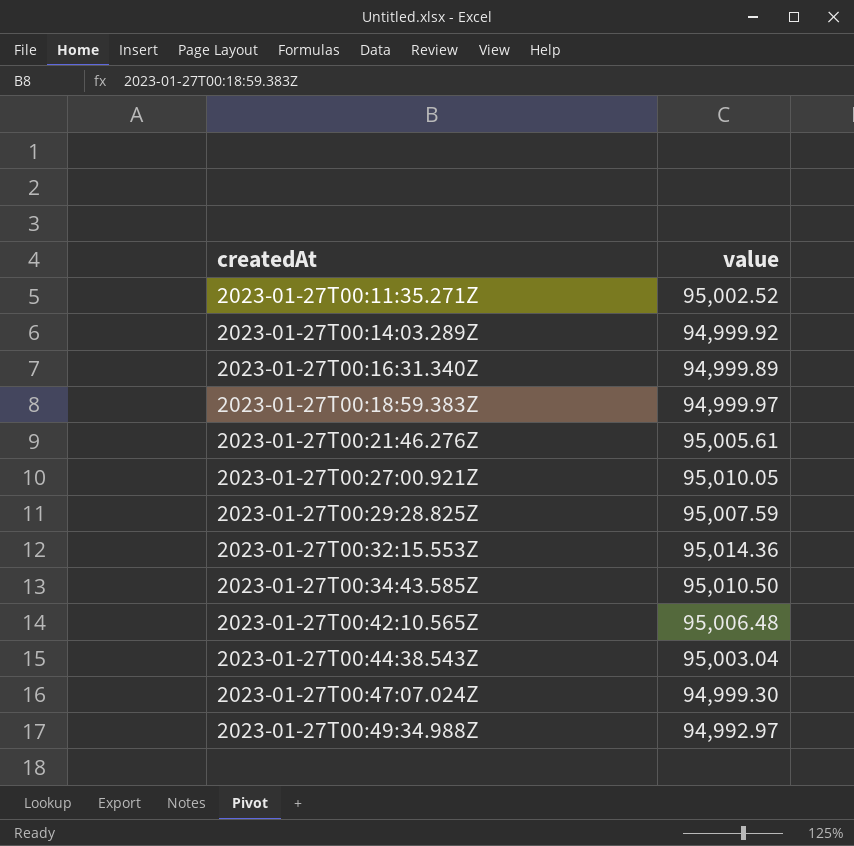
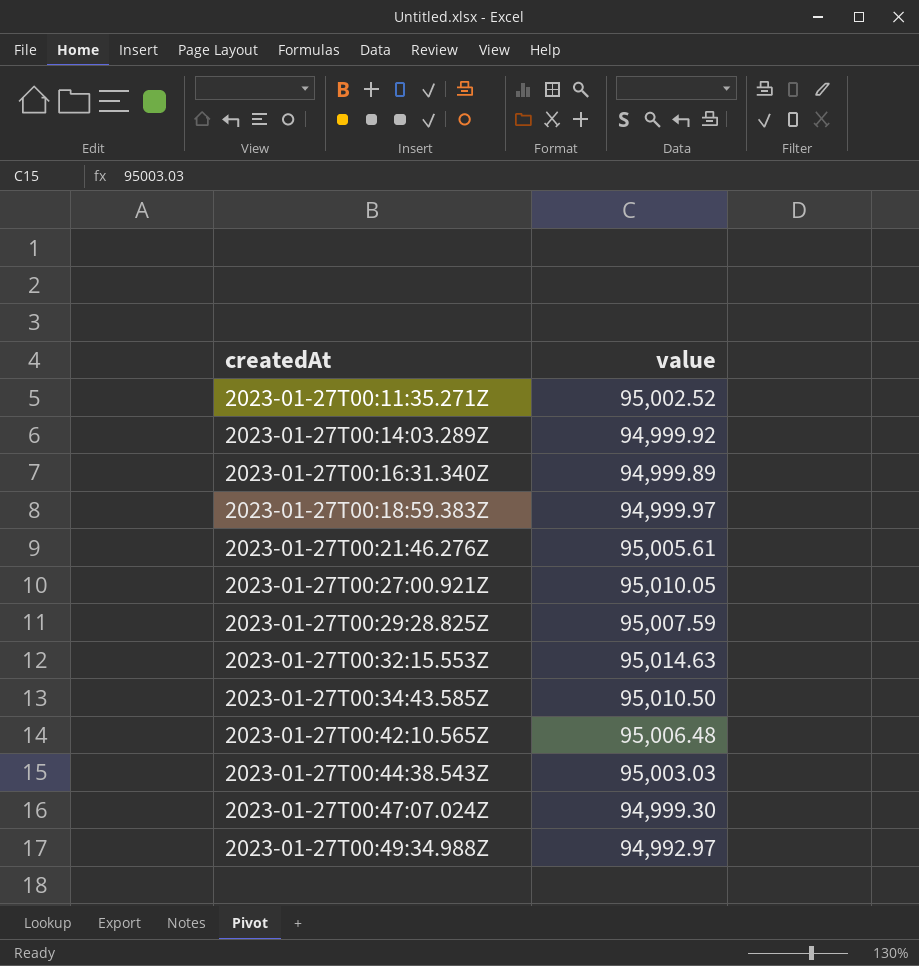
2023-01-27T00:32:15.553Z | value: 95,014.36 -> 95,014.63
2023-01-27T00:44:38.543Z | value: 95,003.04 -> 95,003.03

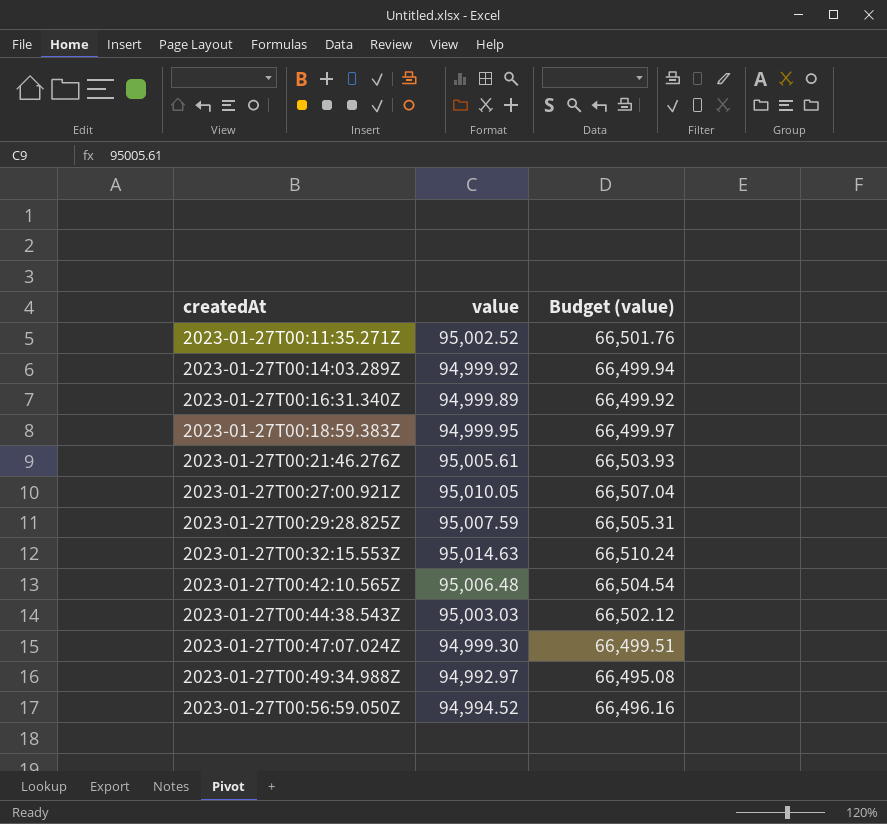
column Budget (value) | formula: none -> [value] * 0.7
row 2023-01-27T00:34:43.585Z: 95,010.50 -> none
2023-01-27T00:18:59.383Z | value: 94,999.97 -> 94,999.95
row 2023-01-27T00:56:59.050Z: none -> 94,994.52 | 66,496.16

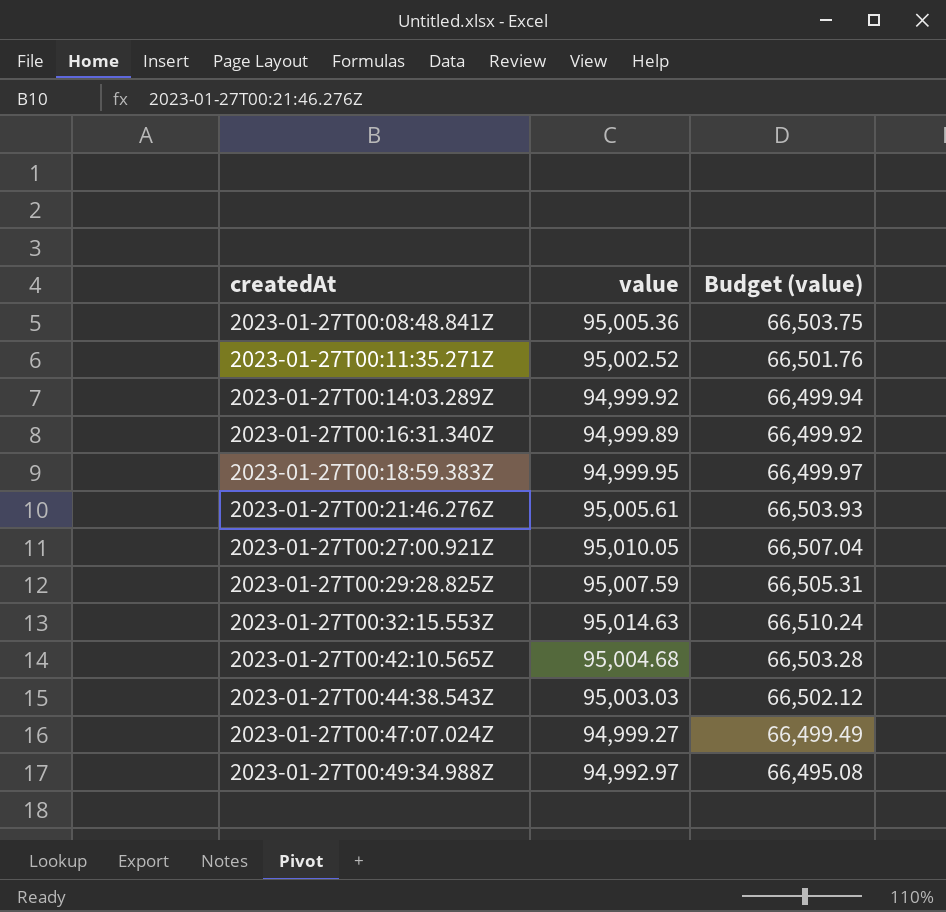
row 2023-01-27T00:56:59.050Z: 94,994.52 | 66,496.16 -> none
row 2023-01-27T00:08:48.841Z: none -> 95,005.36 | 66,503.75
2023-01-27T00:42:10.565Z | value: 95,006.48 -> 95,004.68
2023-01-27T00:42:10.565Z | Budget (value): 66,504.54 -> 66,503.28
2023-01-27T00:47:07.024Z | value: 94,999.30 -> 94,999.27
2023-01-27T00:47:07.024Z | Budget (value): 66,499.51 -> 66,499.49

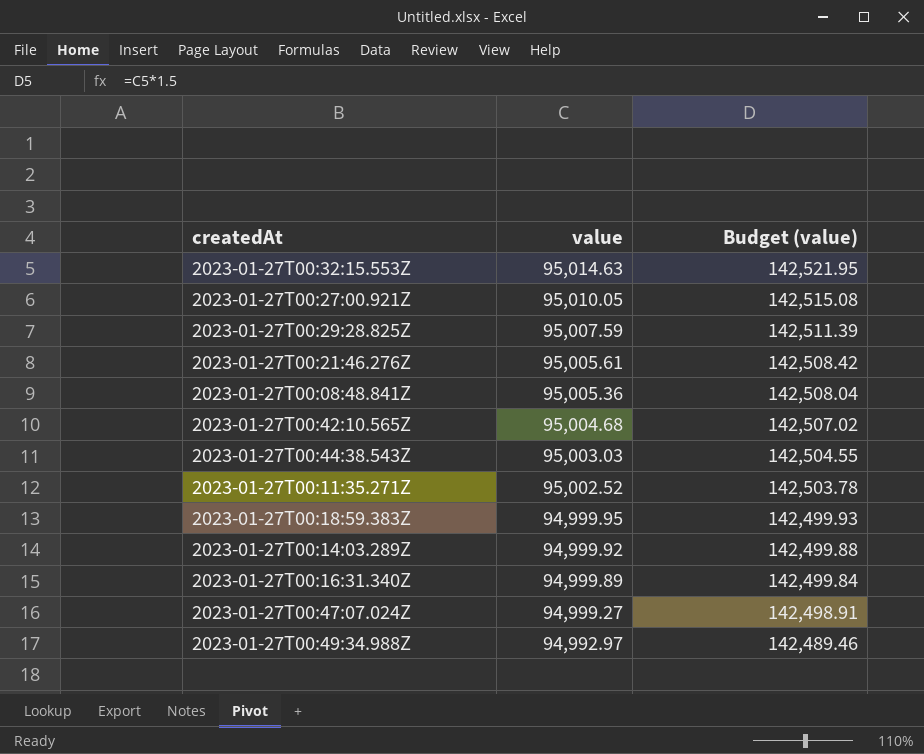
row order: createdAt ascending -> value descending
column Budget (value) | formula: [value] * 0.7 -> [value] * 1.5

